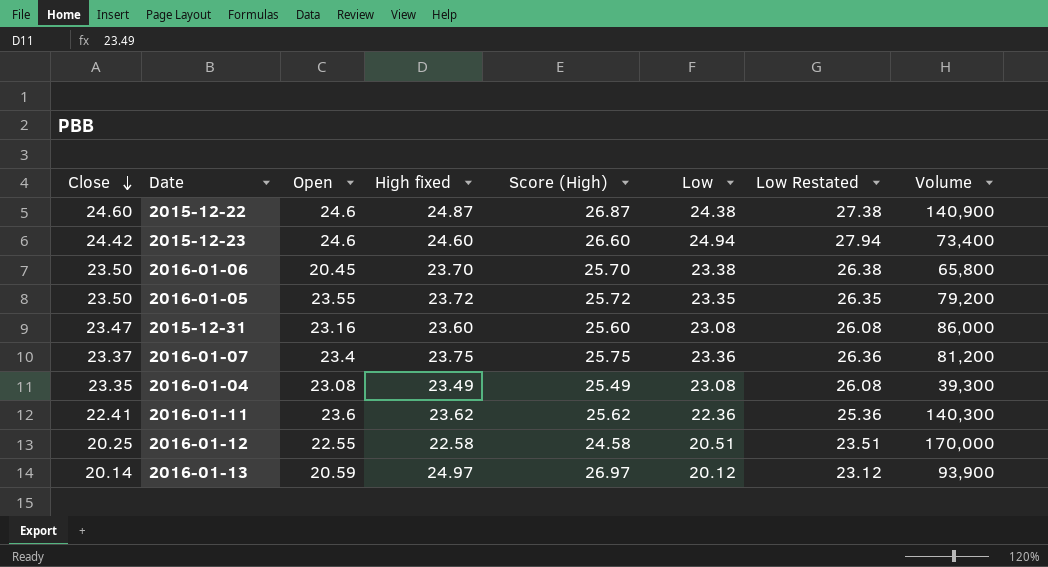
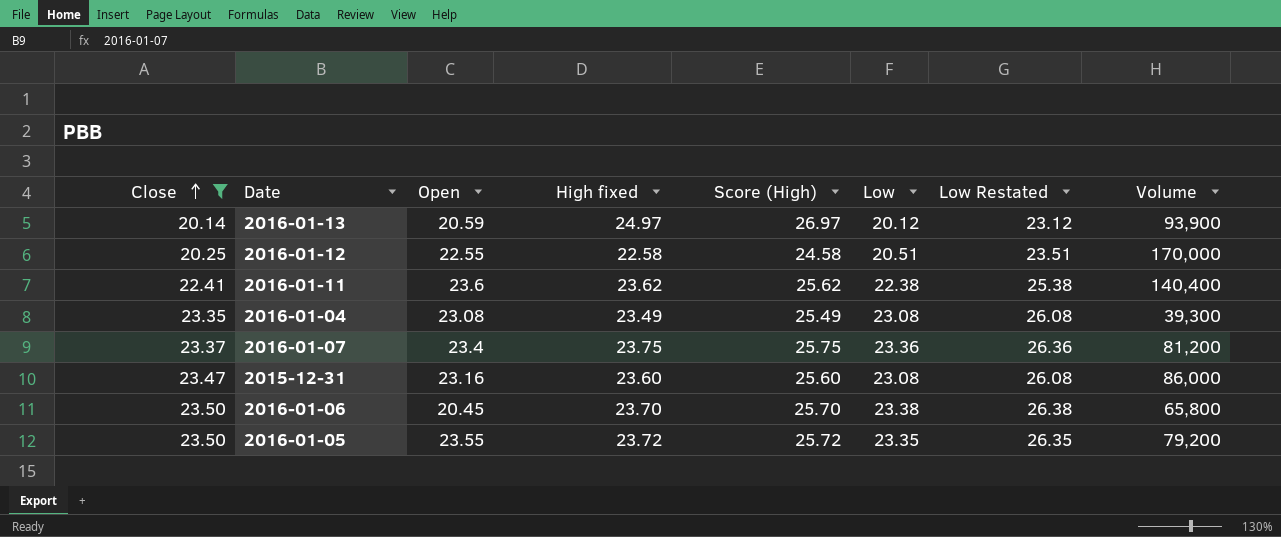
filter: none -> Close <= 23.50
row order: Close descending -> Close ascending
2016-01-11 | Low: 22.36 -> 22.38
2016-01-11 | Low Restated: 25.36 -> 25.38
2016-01-11 | Volume: 140,300 -> 140,400

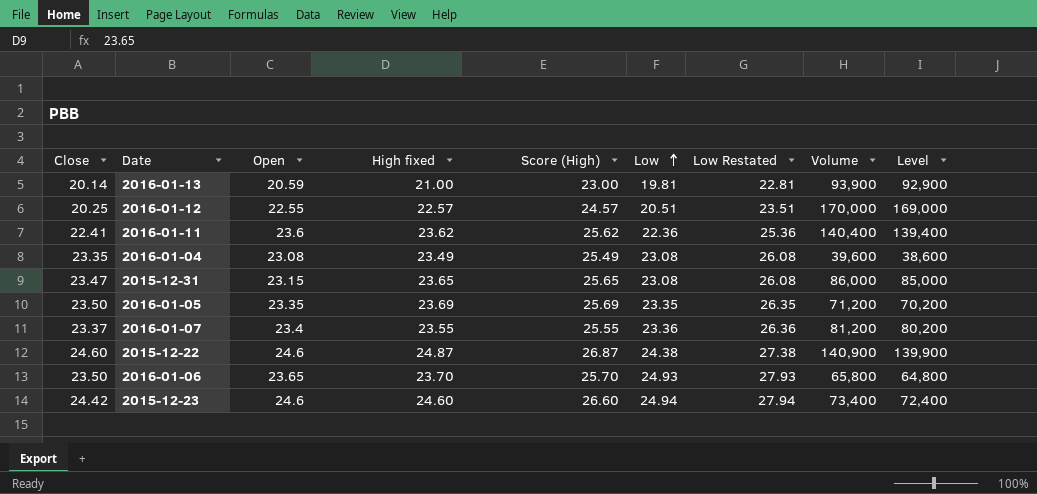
filter: Close <= 23.50 -> none
row order: Close ascending -> Low ascending
column Level | formula: none -> [Volume] - 1000
2016-01-13 | High fixed: 24.97 -> 21.00
2016-01-13 | Score (High): 26.97 -> 23.00
2016-01-13 | Low: 20.12 -> 19.81
2016-01-13 | Low Restated: 23.12 -> 22.81
2016-01-12 | High fixed: 22.58 -> 22.57
2016-01-12 | Score (High): 24.58 -> 24.57
2016-01-11 | Low: 22.38 -> 22.36
2016-01-11 | Low Restated: 25.38 -> 25.36
2016-01-04 | Volume: 39,300 -> 39,600
2015-12-31 | Open: 23.16 -> 23.15
2015-12-31 | High fixed: 23.60 -> 23.65
2015-12-31 | Score (High): 25.60 -> 25.65
2016-01-05 | Open: 23.55 -> 23.35
2016-01-05 | High fixed: 23.72 -> 23.69
2016-01-05 | Score (High): 25.72 -> 25.69
2016-01-05 | Volume: 79,200 -> 71,200
2016-01-07 | High fixed: 23.75 -> 23.55
2016-01-07 | Score (High): 25.75 -> 25.55
2016-01-06 | Open: 20.45 -> 23.65
2016-01-06 | Low: 23.38 -> 24.93
2016-01-06 | Low Restated: 26.38 -> 27.93

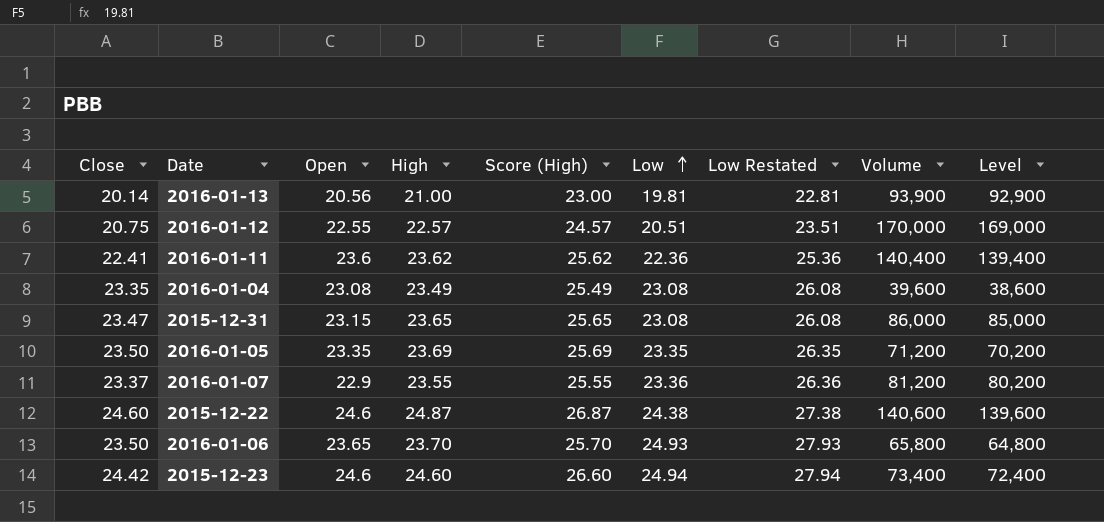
column name: High fixed -> High
2016-01-13 | Open: 20.59 -> 20.56
2016-01-12 | Close: 20.25 -> 20.75
2016-01-07 | Open: 23.4 -> 22.9
2015-12-22 | Volume: 140,900 -> 140,600
2015-12-22 | Level: 139,900 -> 139,600

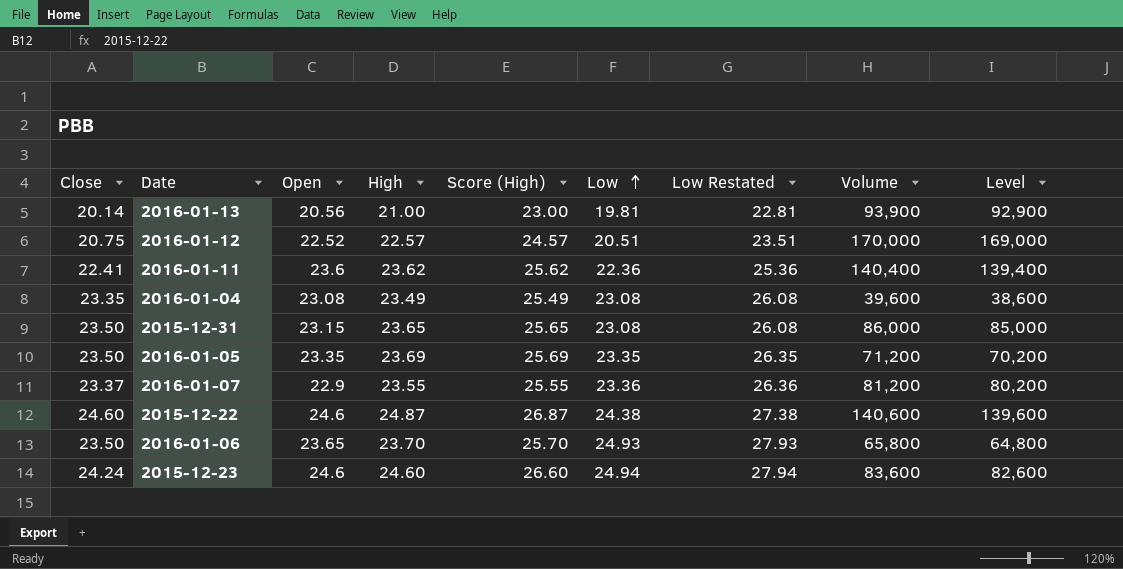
2016-01-12 | Open: 22.55 -> 22.52
2015-12-31 | Close: 23.47 -> 23.50
2015-12-23 | Close: 24.42 -> 24.24
2015-12-23 | Volume: 73,400 -> 83,600
2015-12-23 | Level: 72,400 -> 82,600

